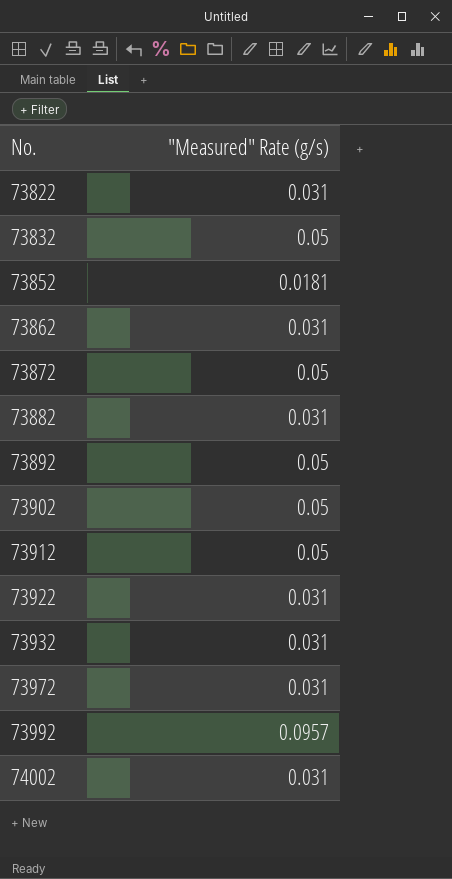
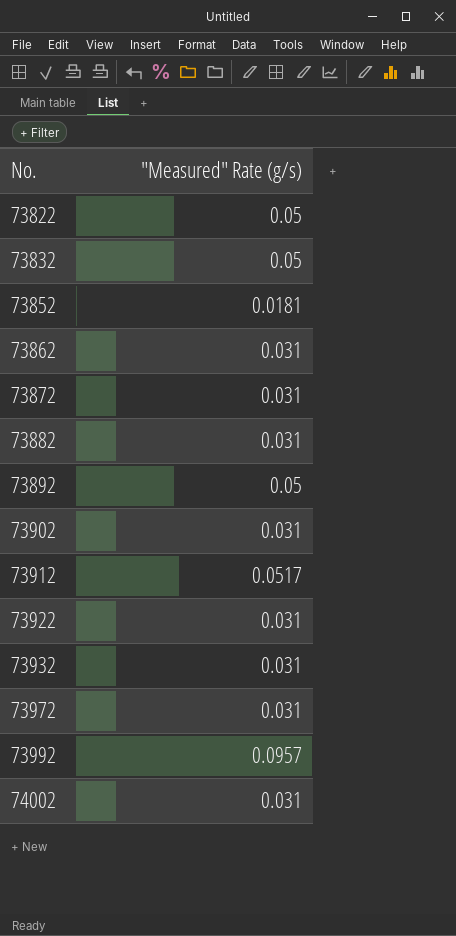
73822 | "Measured" Rate (g/s): 0.031 -> 0.05
73872 | "Measured" Rate (g/s): 0.05 -> 0.031
73902 | "Measured" Rate (g/s): 0.05 -> 0.031
73912 | "Measured" Rate (g/s): 0.05 -> 0.0517

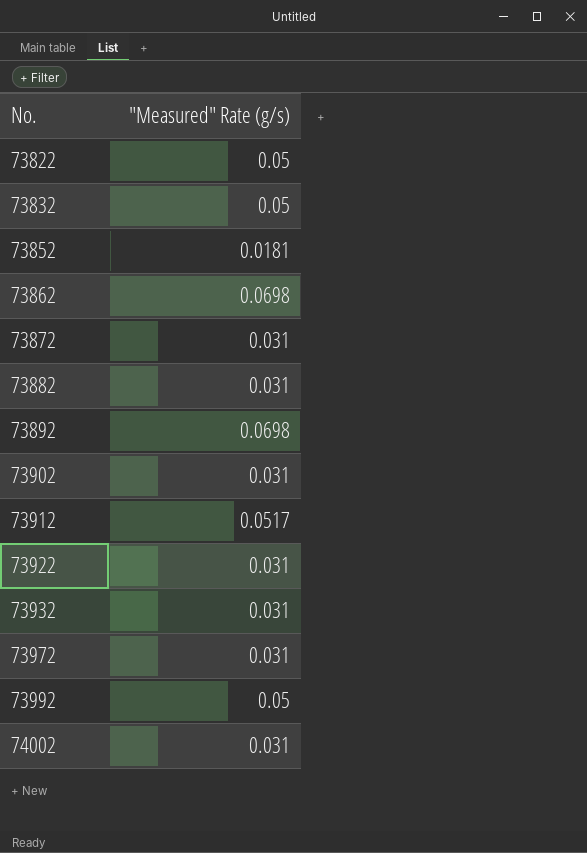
73862 | "Measured" Rate (g/s): 0.031 -> 0.0698
73892 | "Measured" Rate (g/s): 0.05 -> 0.0698
73992 | "Measured" Rate (g/s): 0.0957 -> 0.05

